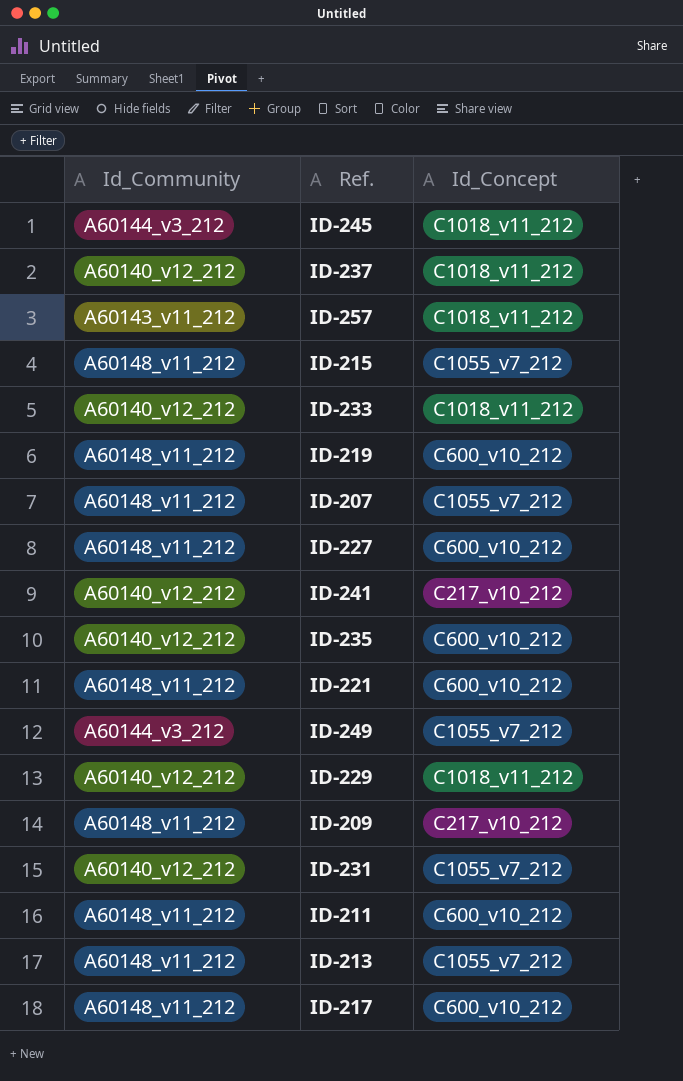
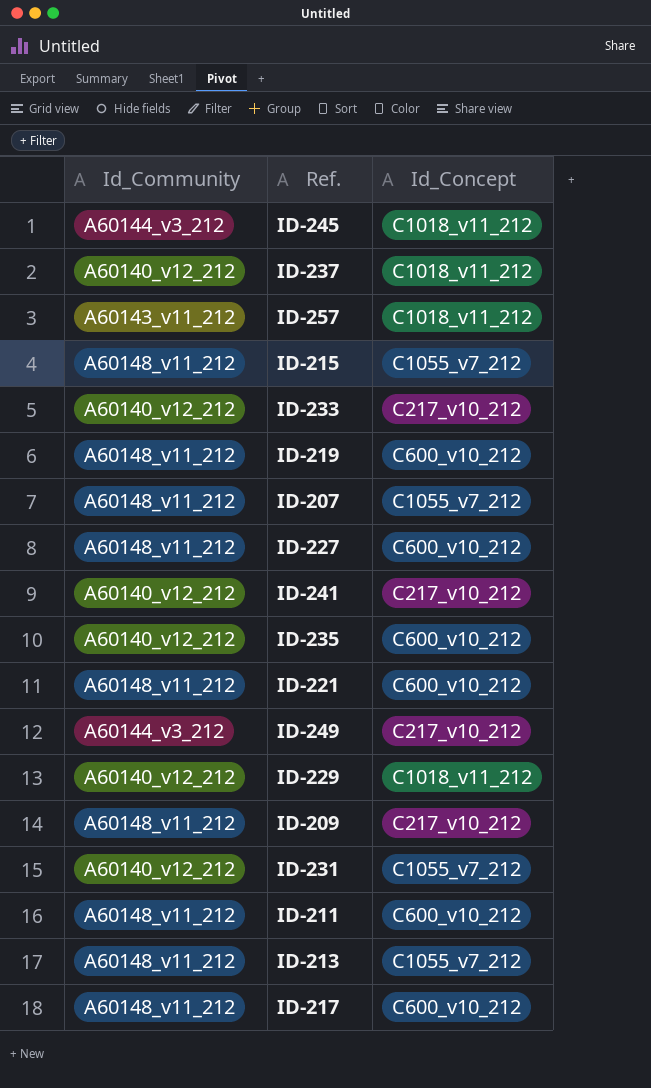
ID-233 | Id_Concept: C1018_v11_212 -> C217_v10_212
ID-249 | Id_Concept: C1055_v7_212 -> C217_v10_212

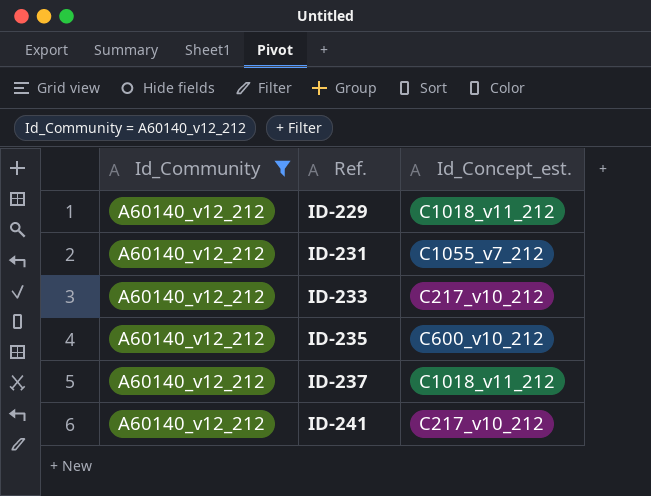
filter: none -> Id_Community = A60140_v12_212
row order: none -> Ref. ascending
column name: Id_Concept -> Id_Concept_est.

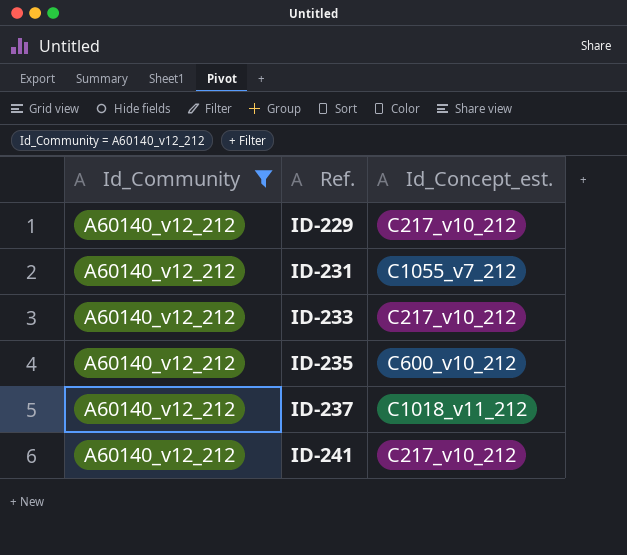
ID-229 | Id_Concept_est.: C1018_v11_212 -> C217_v10_212

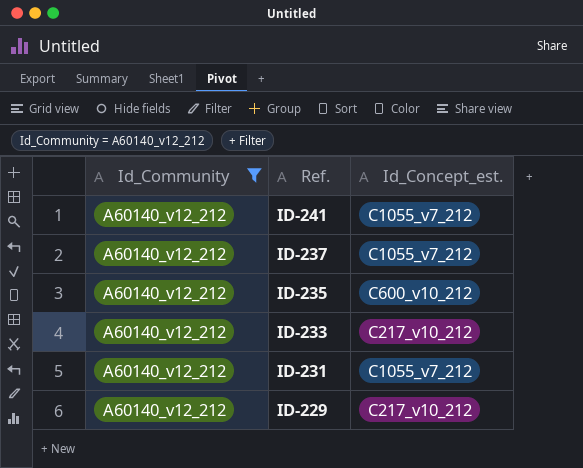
row order: Ref. ascending -> Ref. descending
ID-241 | Id_Concept_est.: C217_v10_212 -> C1055_v7_212
ID-237 | Id_Concept_est.: C1018_v11_212 -> C1055_v7_212

